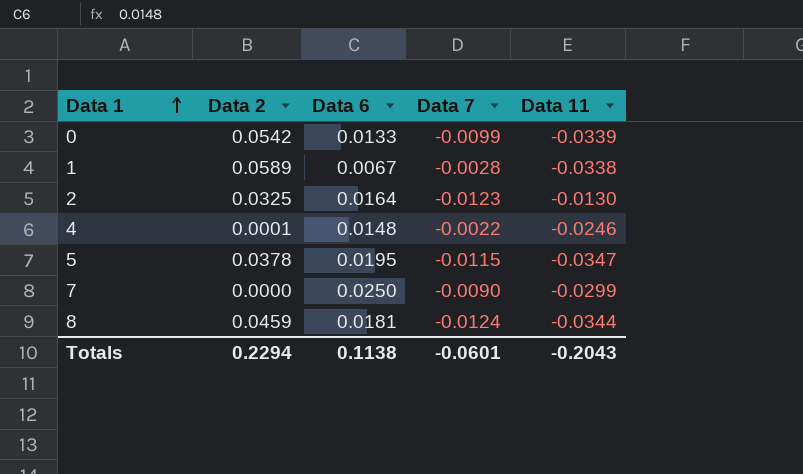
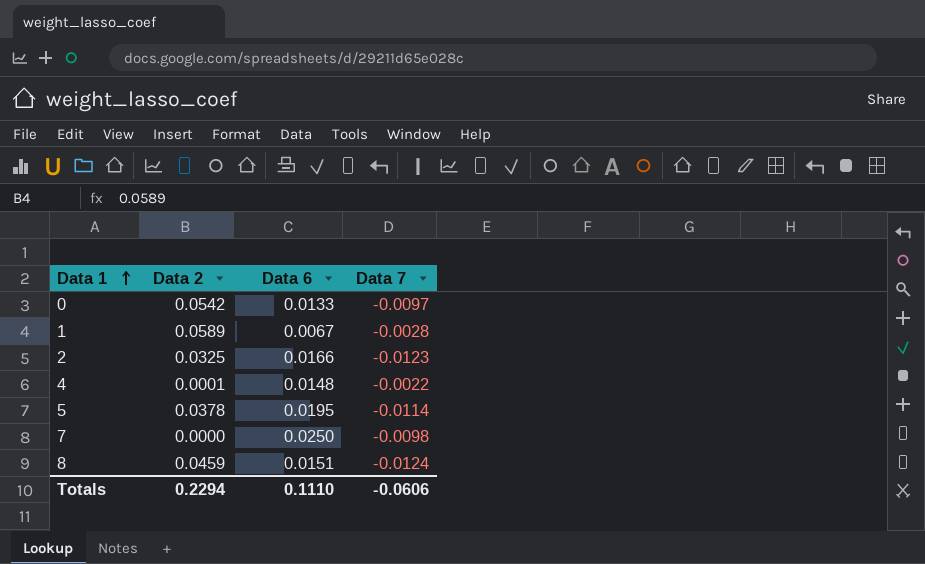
column Data 11 | position: 5 -> none
0 | Data 7: -0.0099 -> -0.0097
2 | Data 6: 0.0164 -> 0.0166
5 | Data 7: -0.0115 -> -0.0114
7 | Data 7: -0.0090 -> -0.0098
8 | Data 6: 0.0181 -> 0.0151
Totals | Data 6: 0.1138 -> 0.1110
Totals | Data 7: -0.0601 -> -0.0606

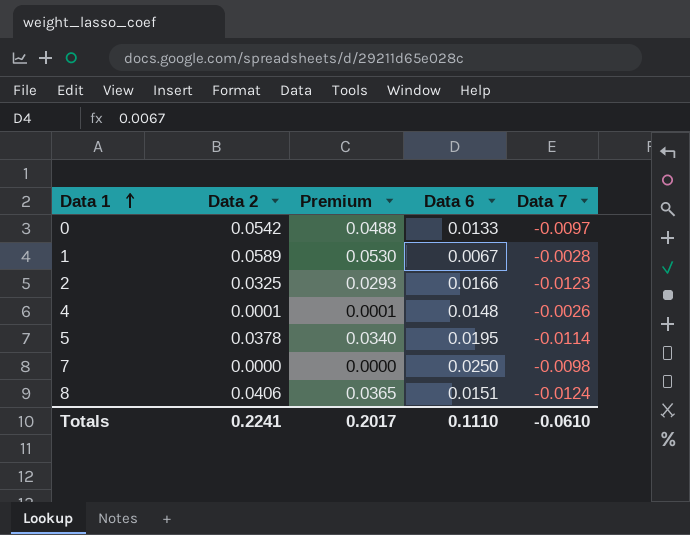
column Premium | formula: none -> [Data 2] * 0.9
4 | Data 7: -0.0022 -> -0.0026
8 | Data 2: 0.0459 -> 0.0406
Totals | Data 2: 0.2294 -> 0.2241
Totals | Data 7: -0.0606 -> -0.0610

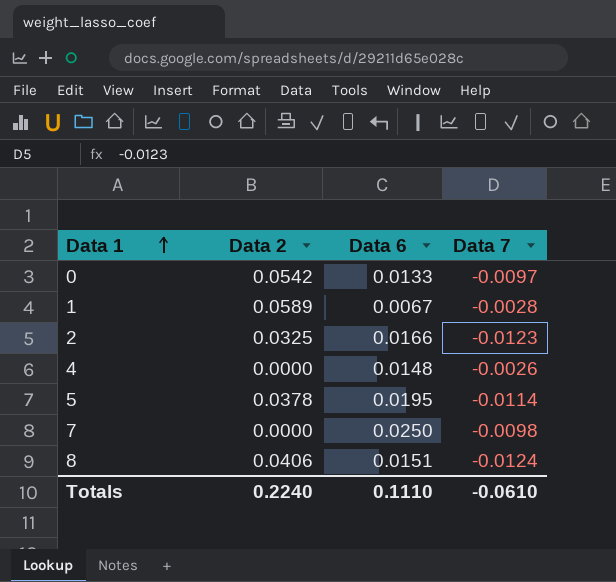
column Premium | formula: [Data 2] * 0.9 -> none
4 | Data 2: 0.0001 -> 0.0000
Totals | Data 2: 0.2241 -> 0.2240

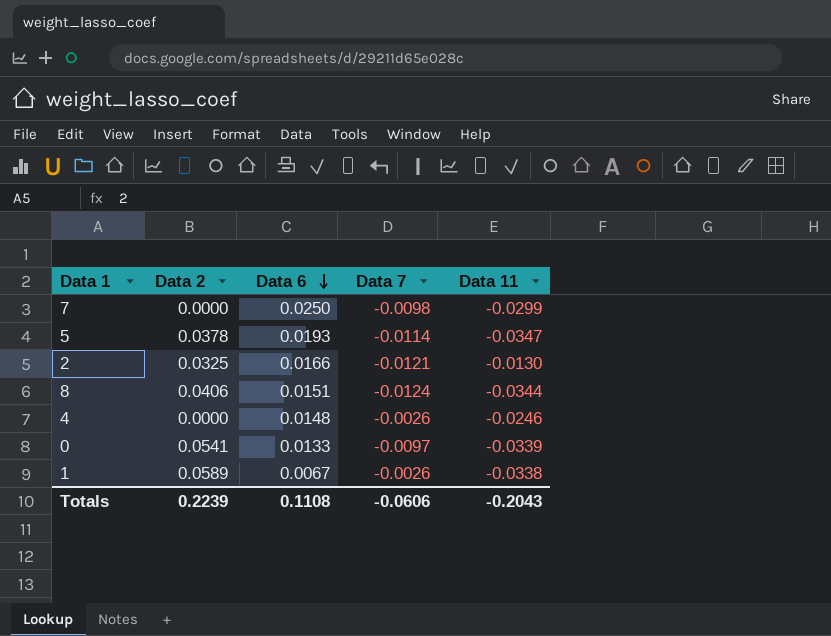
row order: Data 1 ascending -> Data 6 descending
column Data 11 | position: none -> 5
5 | Data 6: 0.0195 -> 0.0193
2 | Data 7: -0.0123 -> -0.0121
0 | Data 2: 0.0542 -> 0.0541
1 | Data 7: -0.0028 -> -0.0026
Totals | Data 2: 0.2240 -> 0.2239
Totals | Data 6: 0.1110 -> 0.1108
Totals | Data 7: -0.0610 -> -0.0606

